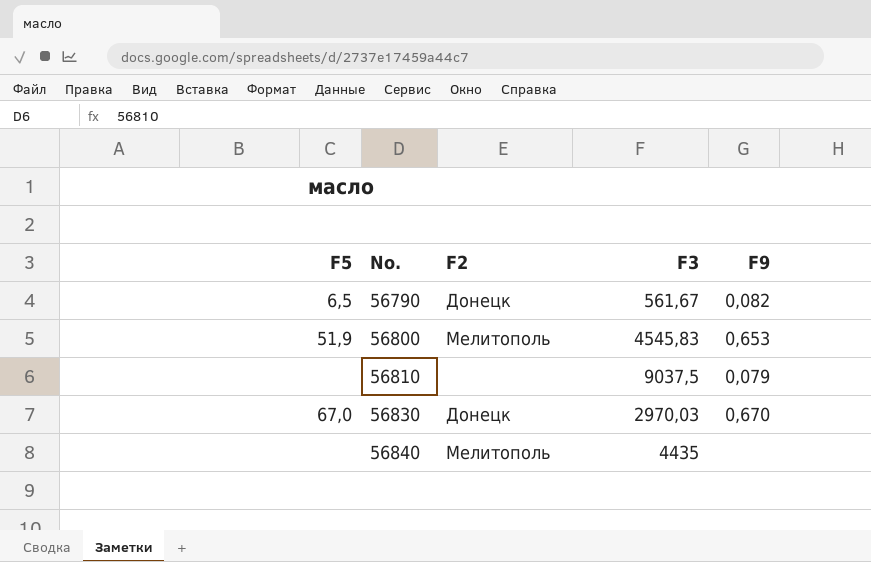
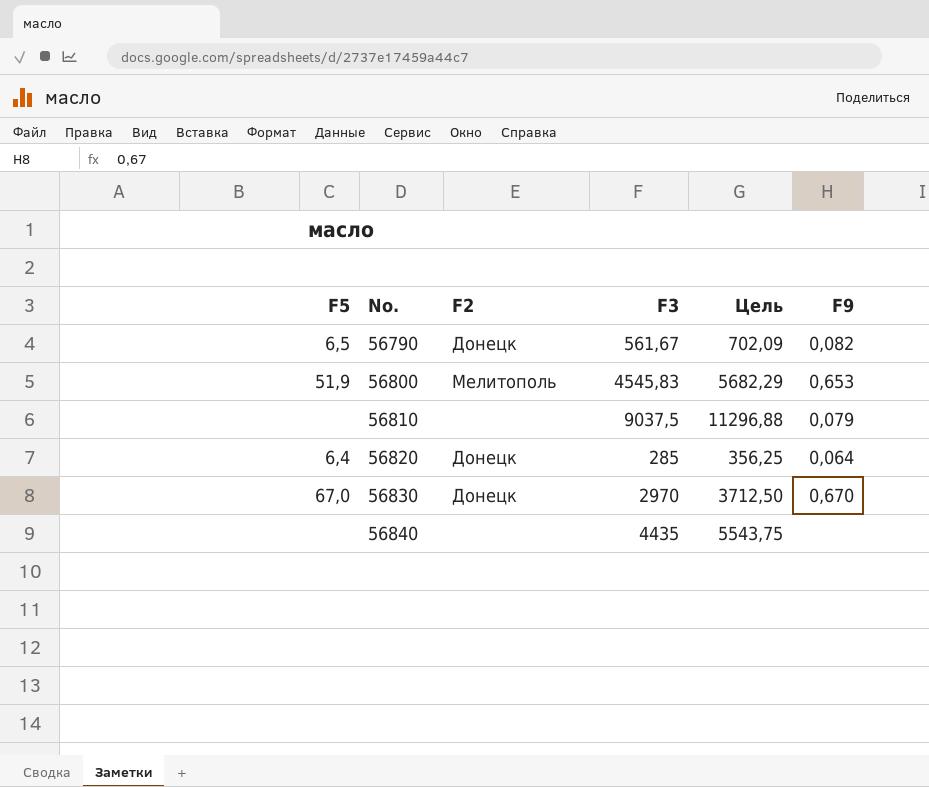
column Цель | formula: none -> [F3] * 1,25
row 56820: none -> 6,4 | Донецк | 285 | 356,25 | 0,064
56830 | F3: 2970,03 -> 2970
56840 | F2: Мелитополь -> none

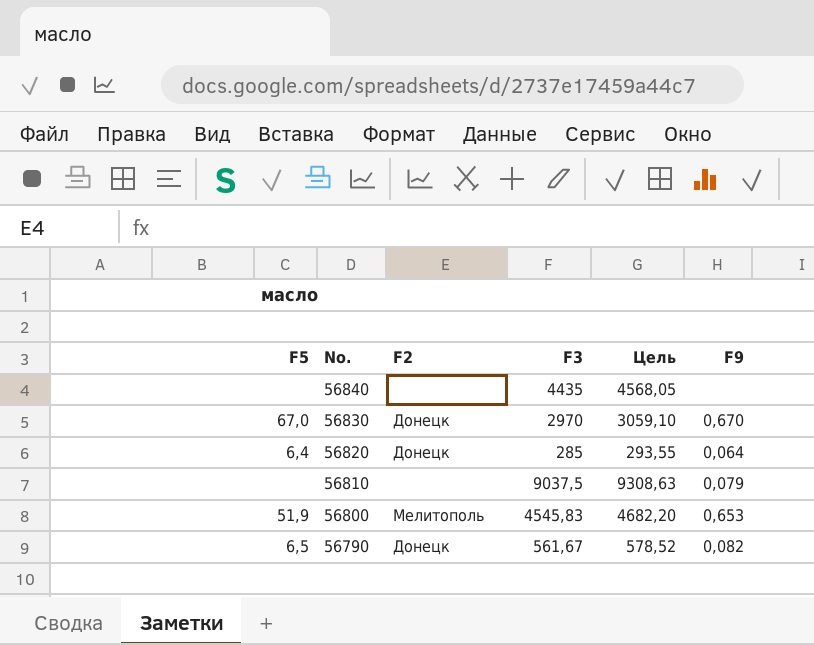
row order: No. ascending -> No. descending
column Цель | formula: [F3] * 1,25 -> [F3] * 1,03

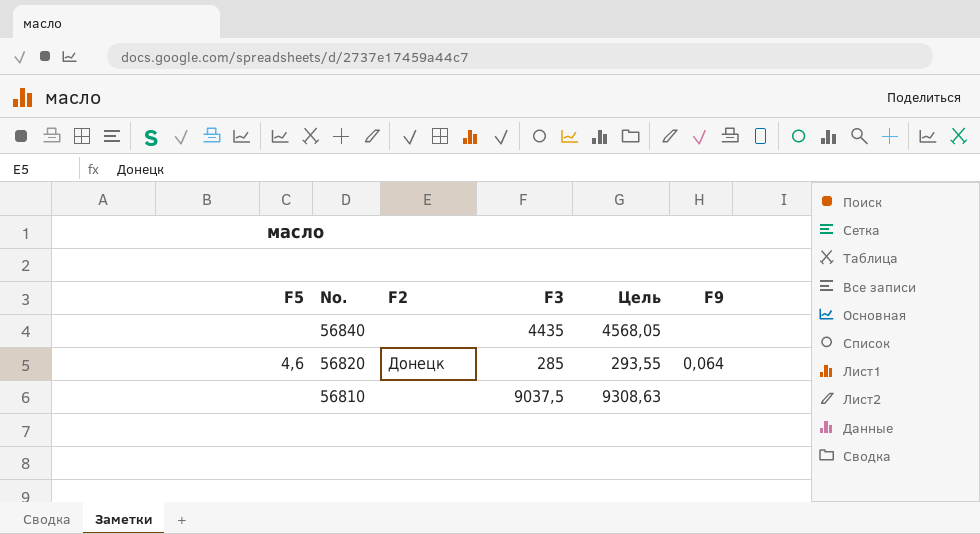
row 56830: 67,0 | Донецк | 2970 | 3059,10 | 0,670 -> none
row 56800: 51,9 | Мелитополь | 4545,83 | 4682,20 | 0,653 -> none
row 56790: 6,5 | Донецк | 561,67 | 578,52 | 0,082 -> none
56820 | F5: 6,4 -> 4,6
56810 | F9: 0,079 -> none

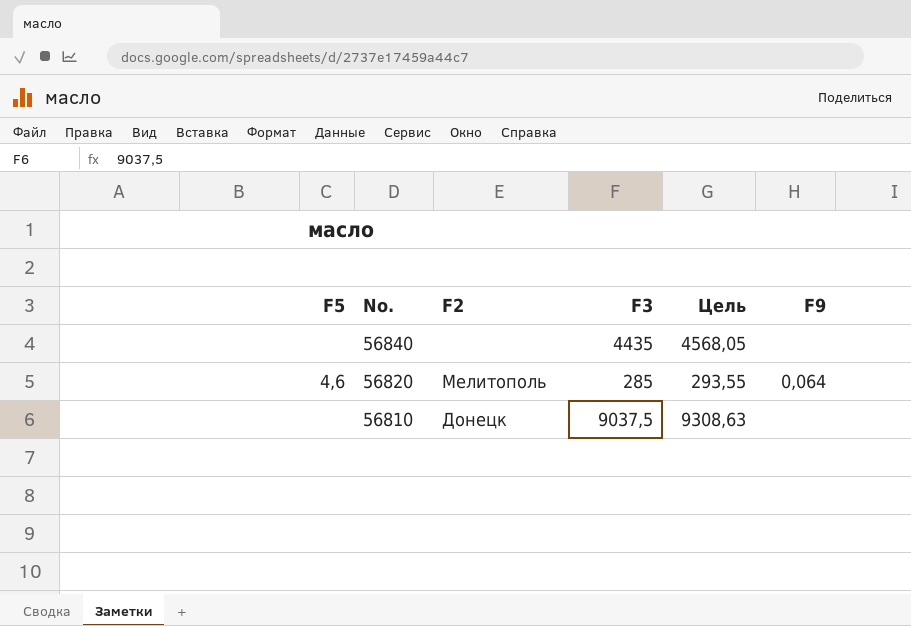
56820 | F2: Донецк -> Мелитополь
56810 | F2: none -> Донецк

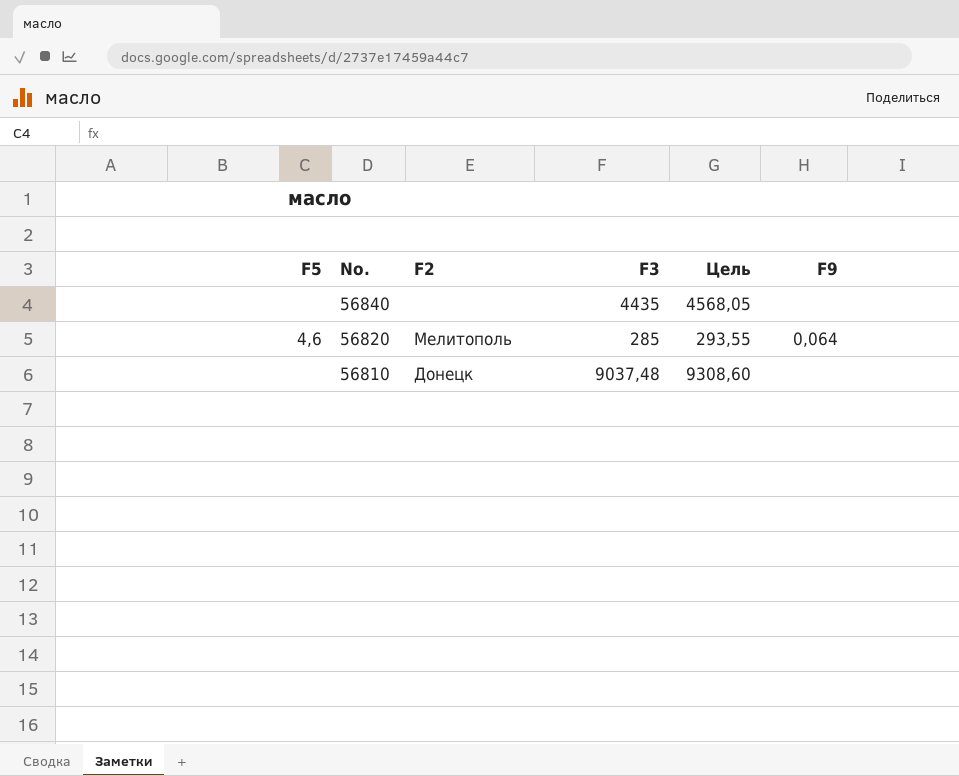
56810 | F3: 9037,5 -> 9037,48
56810 | Цель: 9308,63 -> 9308,60

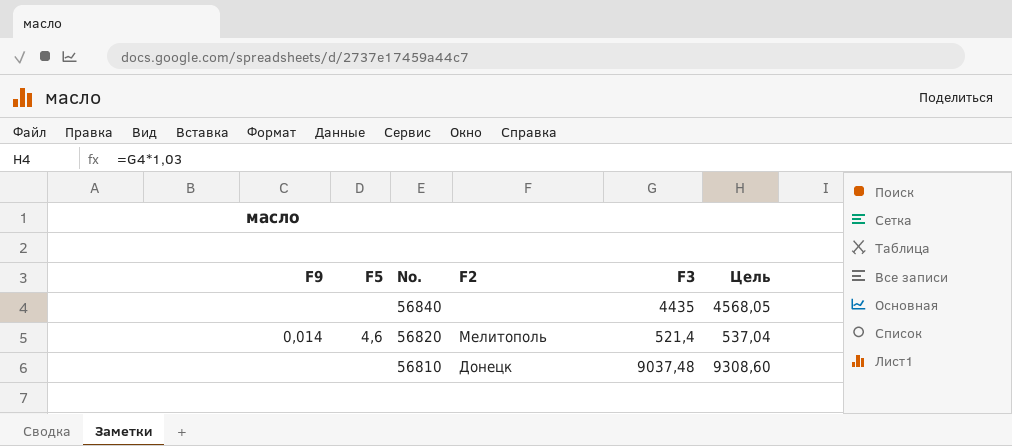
column F9 | position: 6 -> 1
56820 | F9: 0,064 -> 0,014
56820 | F3: 285 -> 521,4
56820 | Цель: 293,55 -> 537,04

